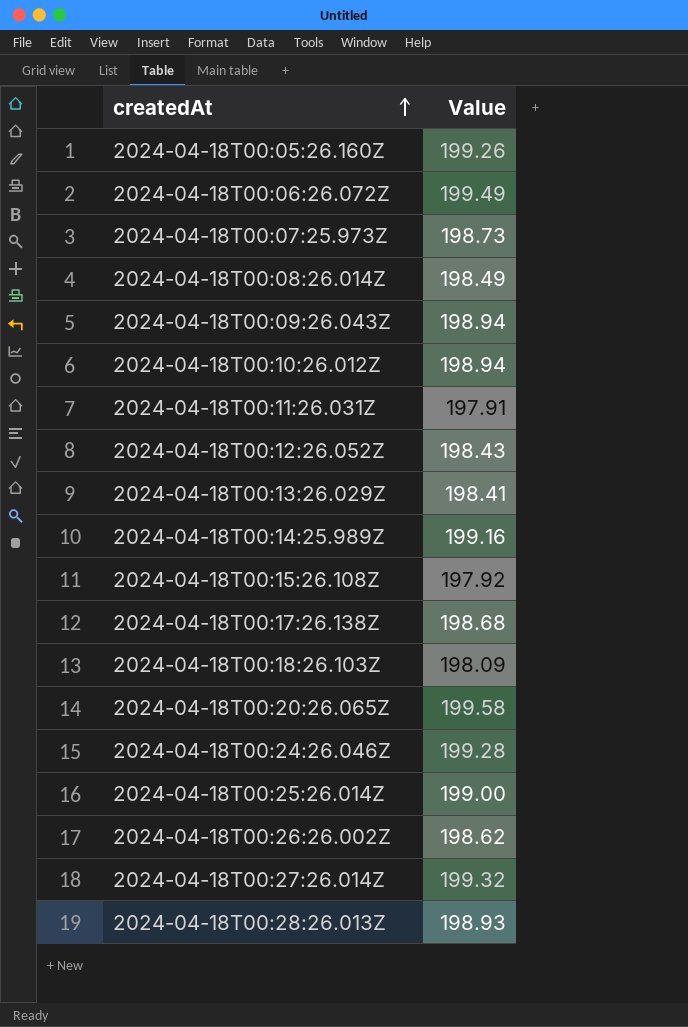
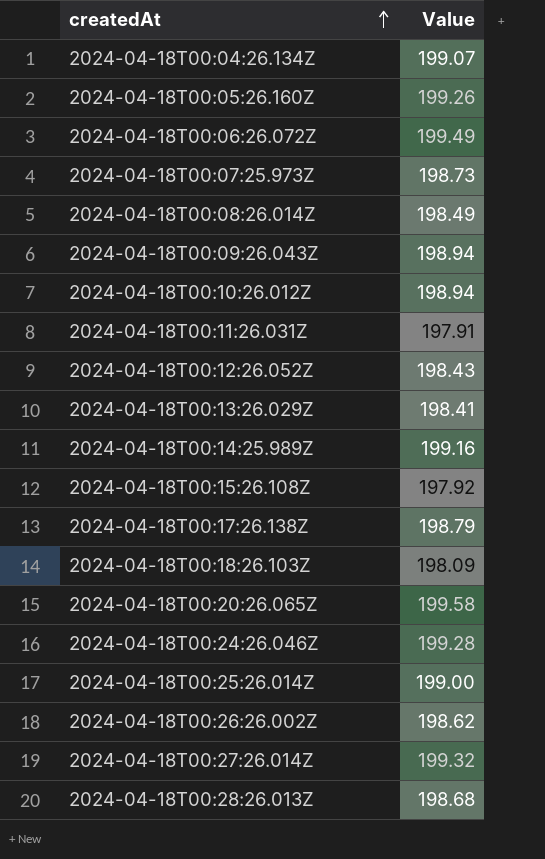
row 2024-04-18T00:04:26.134Z: none -> 199.07
2024-04-18T00:17:26.138Z | Value: 198.68 -> 198.79
2024-04-18T00:28:26.013Z | Value: 198.93 -> 198.68

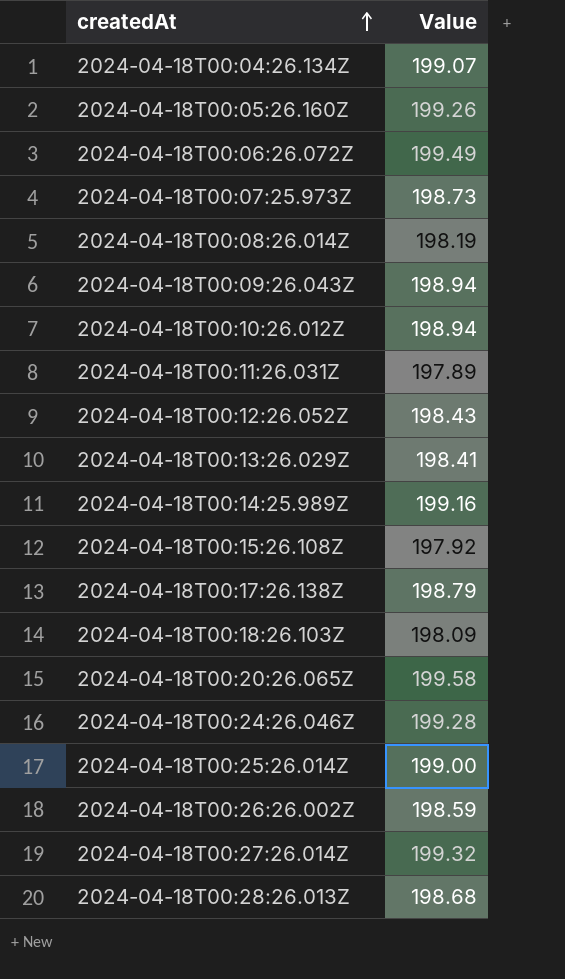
2024-04-18T00:08:26.014Z | Value: 198.49 -> 198.19
2024-04-18T00:11:26.031Z | Value: 197.91 -> 197.89
2024-04-18T00:26:26.002Z | Value: 198.62 -> 198.59

